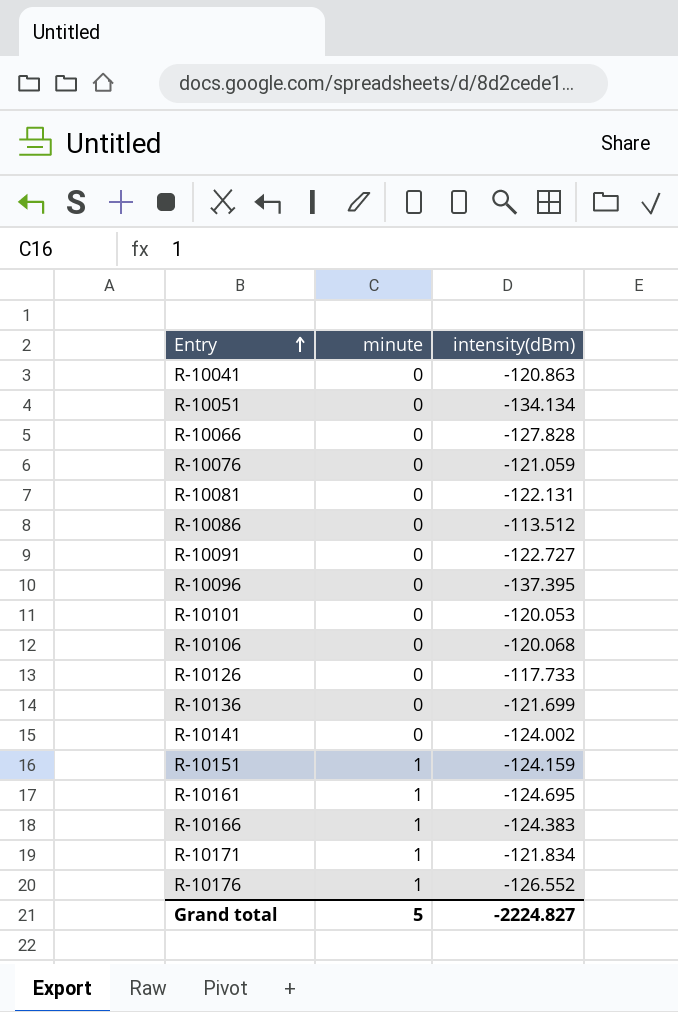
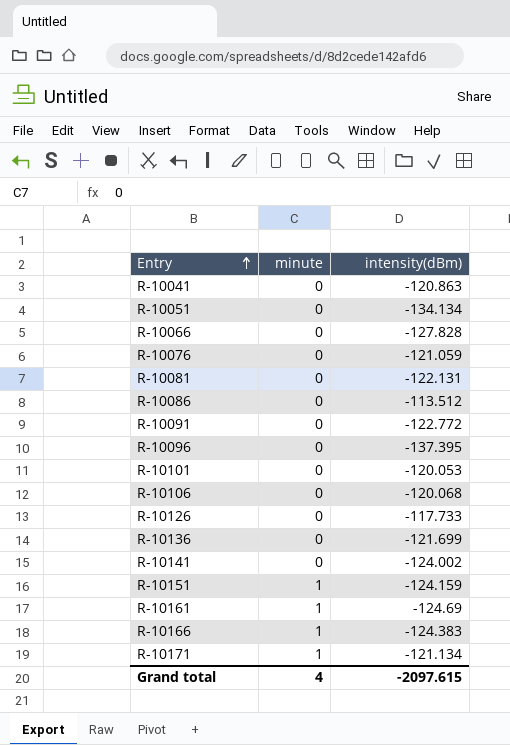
row R-10176: 1 | -126.552 -> none
R-10091 | intensity(dBm): -122.727 -> -122.772
R-10161 | intensity(dBm): -124.695 -> -124.69
R-10171 | intensity(dBm): -121.834 -> -121.134
Grand total | minute: 5 -> 4
Grand total | intensity(dBm): -2224.827 -> -2097.615

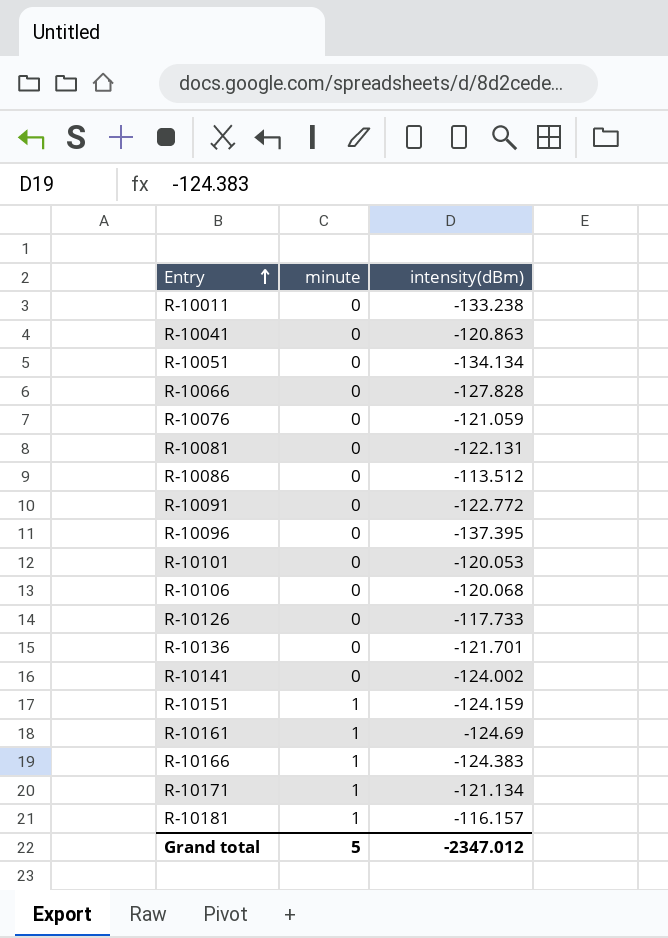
row R-10011: none -> 0 | -133.238
R-10136 | intensity(dBm): -121.699 -> -121.701
row R-10181: none -> 1 | -116.157
Grand total | minute: 4 -> 5
Grand total | intensity(dBm): -2097.615 -> -2347.012

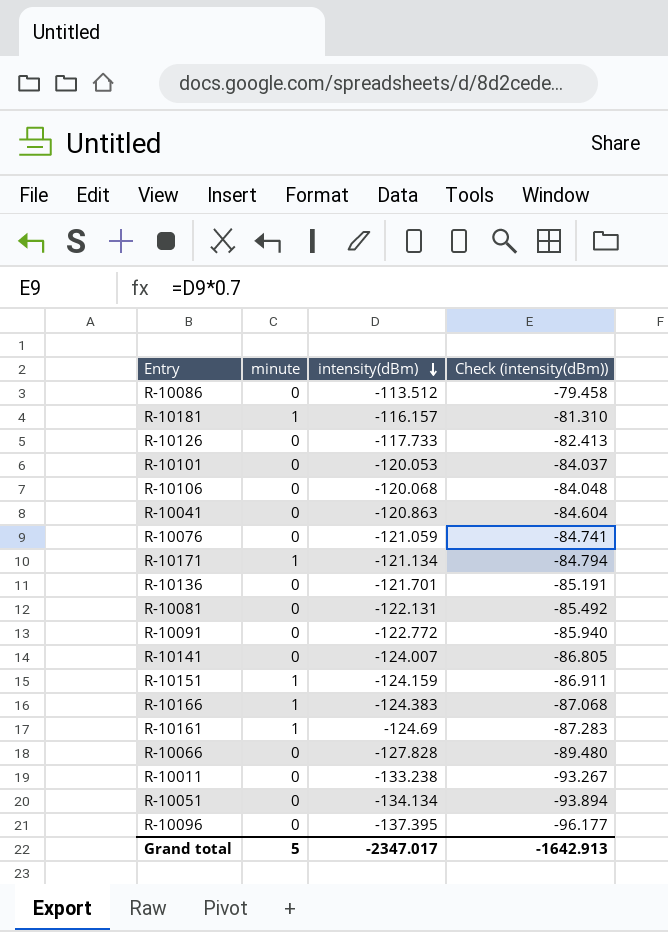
row order: Entry ascending -> intensity(dBm) descending
column Check (intensity(dBm)) | formula: none -> [intensity(dBm)] * 0.7
R-10141 | intensity(dBm): -124.002 -> -124.007
Grand total | intensity(dBm): -2347.012 -> -2347.017

